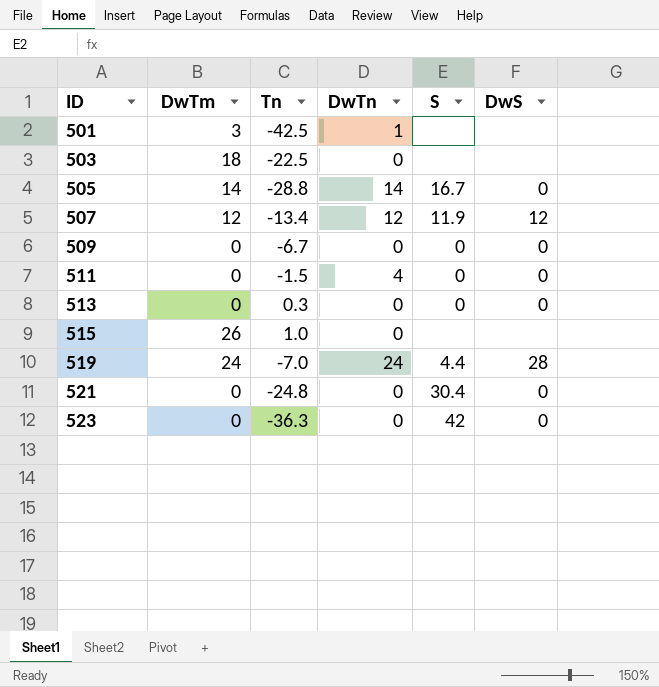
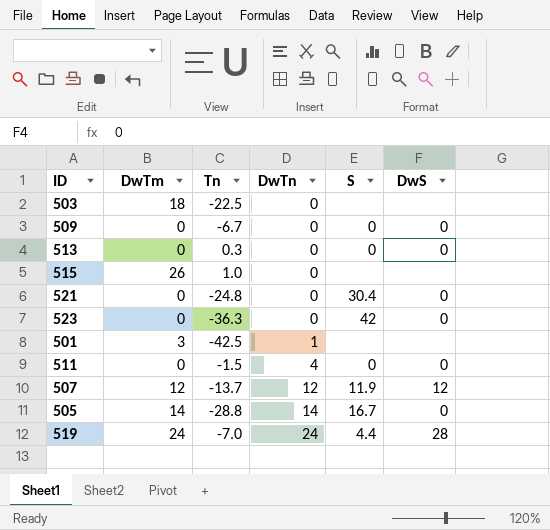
row order: ID ascending -> DwTn ascending
507 | Tn: -13.4 -> -13.7

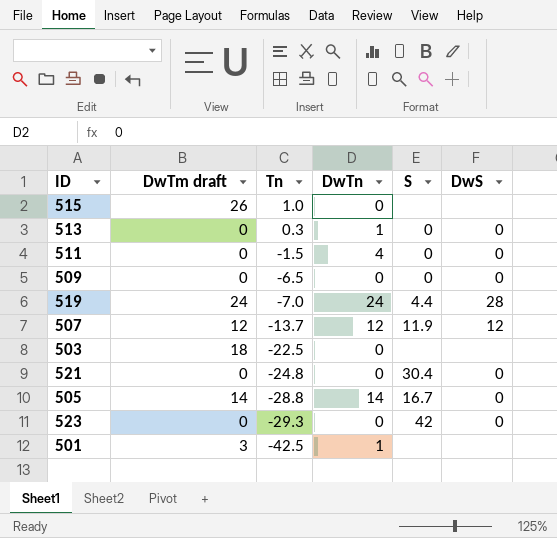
row order: DwTn ascending -> Tn descending
column name: DwTm -> DwTm draft
513 | DwTn: 0 -> 1
509 | Tn: -6.7 -> -6.5
523 | Tn: -36.3 -> -29.3

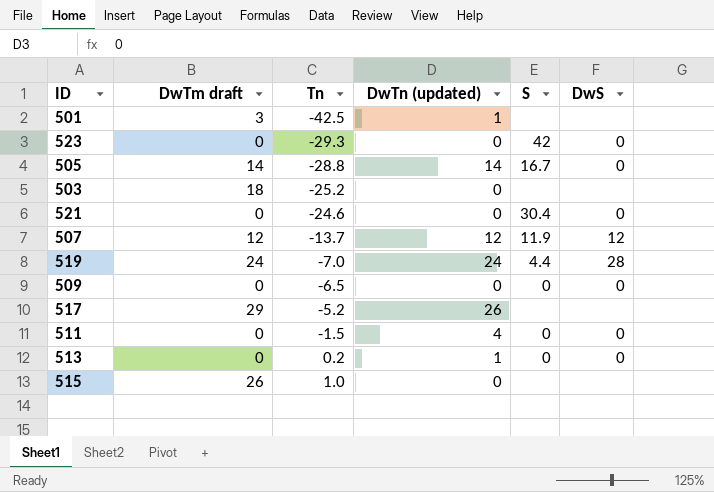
row order: Tn descending -> Tn ascending
column name: DwTn -> DwTn (updated)
503 | Tn: -22.5 -> -25.2
521 | Tn: -24.8 -> -24.6
row 517: none -> 29 | -5.2 | 26 | none | none
513 | Tn: 0.3 -> 0.2

